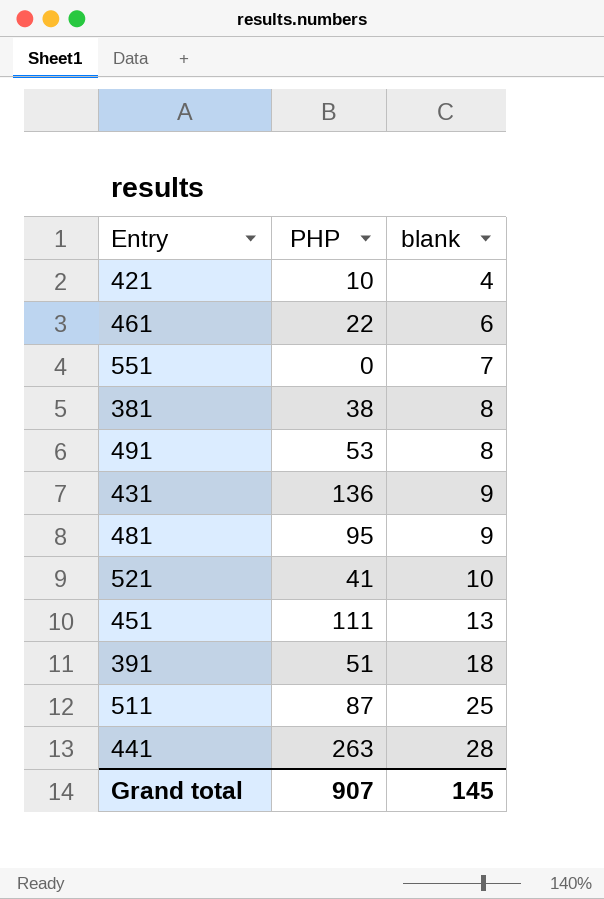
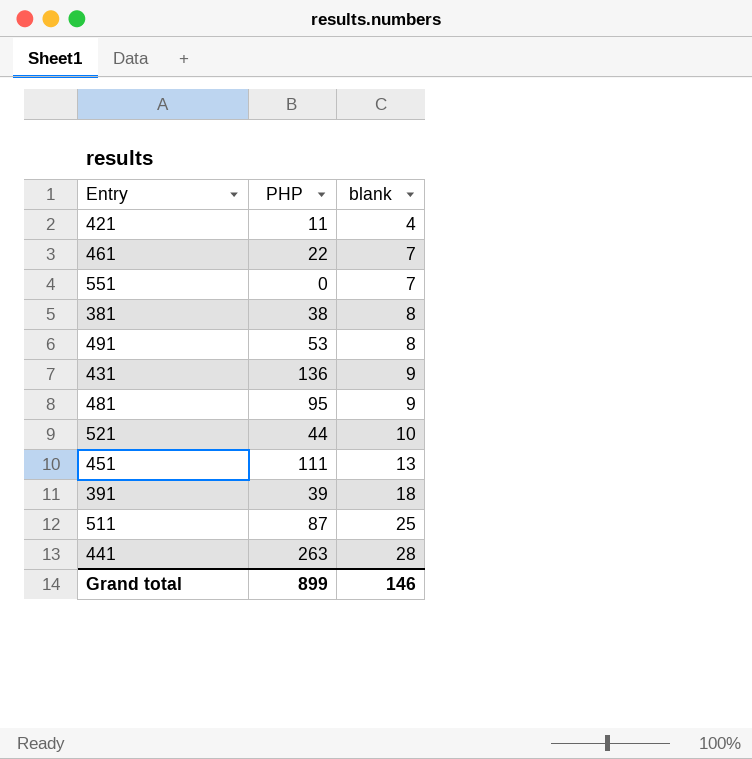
421 | PHP: 10 -> 11
461 | blank: 6 -> 7
521 | PHP: 41 -> 44
391 | PHP: 51 -> 39
Grand total | PHP: 907 -> 899
Grand total | blank: 145 -> 146

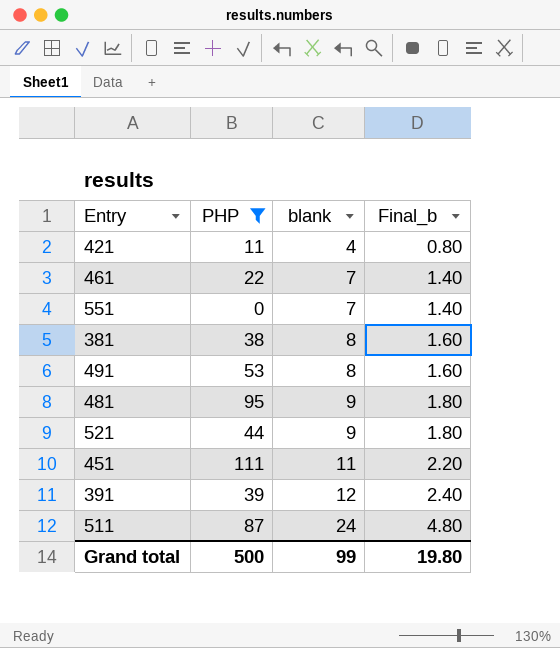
filter: none -> PHP <= 111
column Final_b | formula: none -> [blank] * 0.2
521 | blank: 10 -> 9
451 | blank: 13 -> 11
391 | blank: 18 -> 12
511 | blank: 25 -> 24
Grand total | PHP: 899 -> 500
Grand total | blank: 146 -> 99

